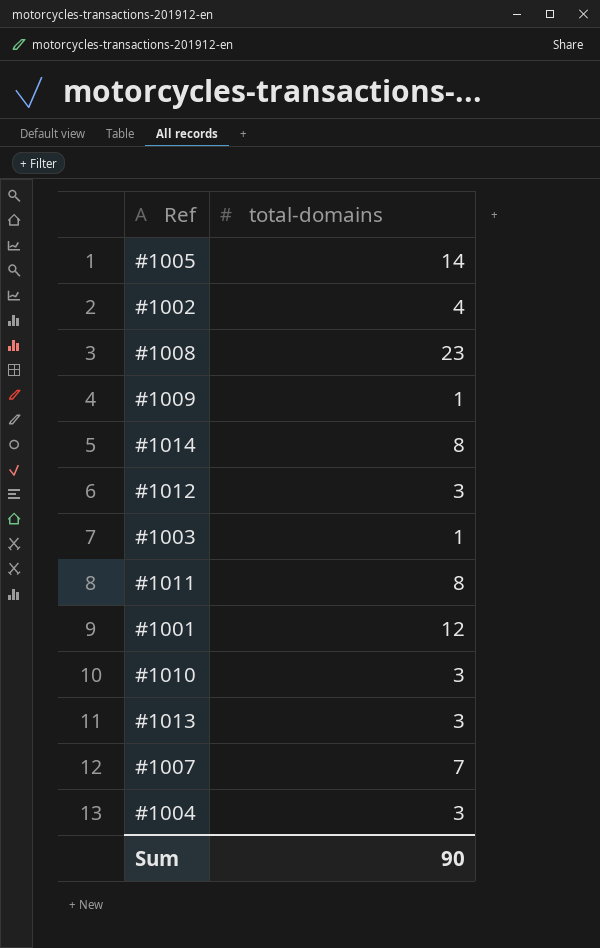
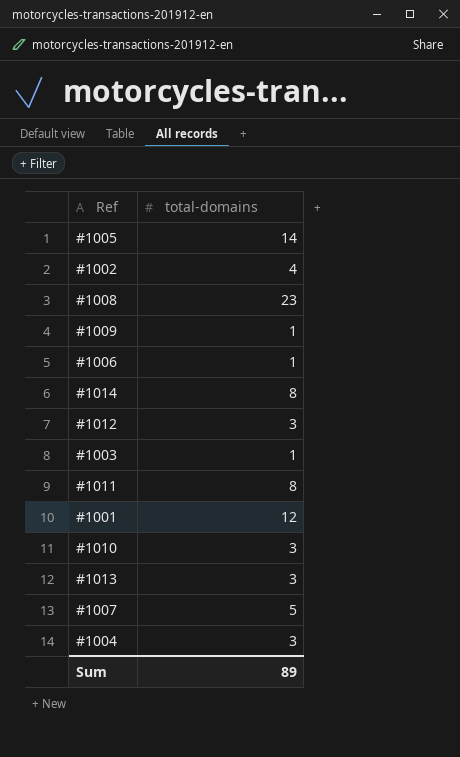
row #1006: none -> 1
#1007 | total-domains: 7 -> 5
Sum | total-domains: 90 -> 89

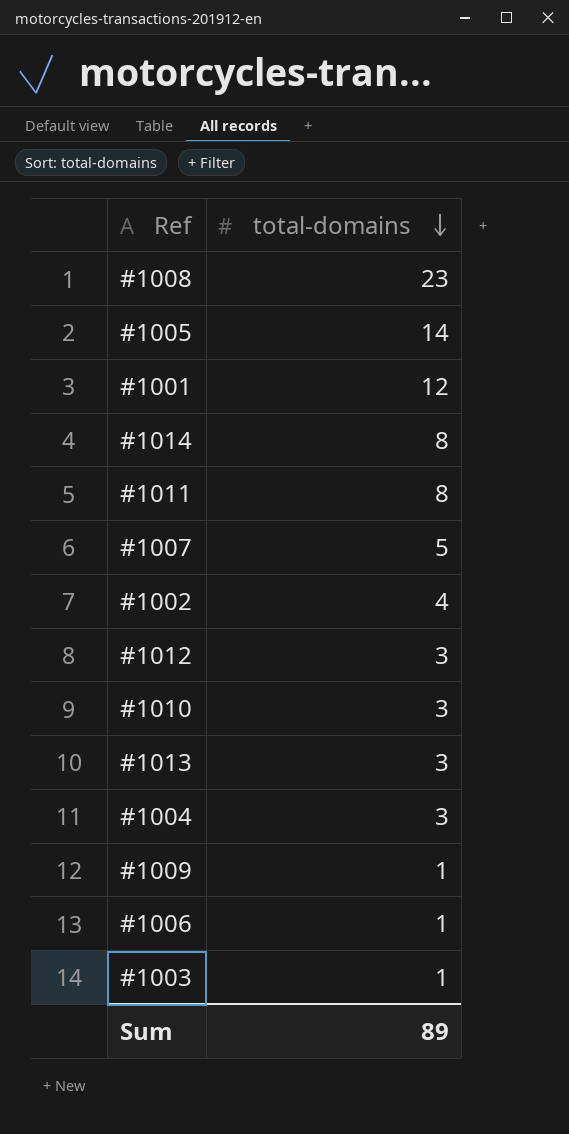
row order: none -> total-domains descending

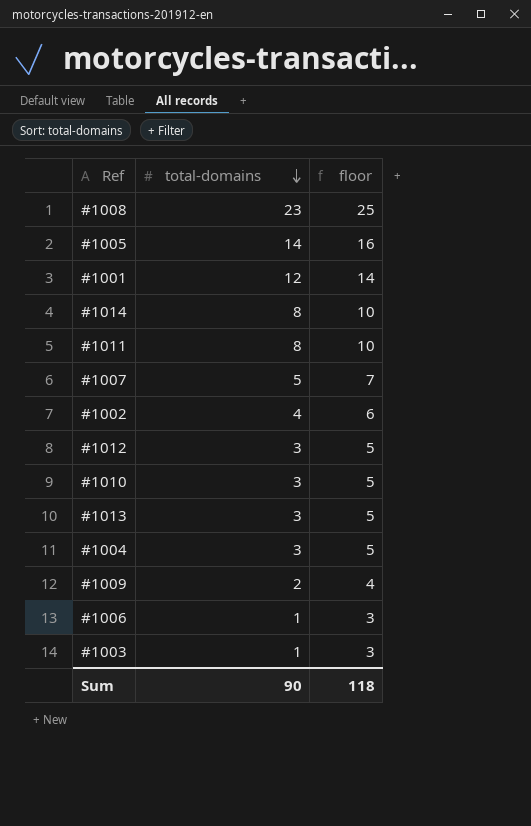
column floor | formula: none -> [total-domains] + 2
#1009 | total-domains: 1 -> 2
Sum | total-domains: 89 -> 90

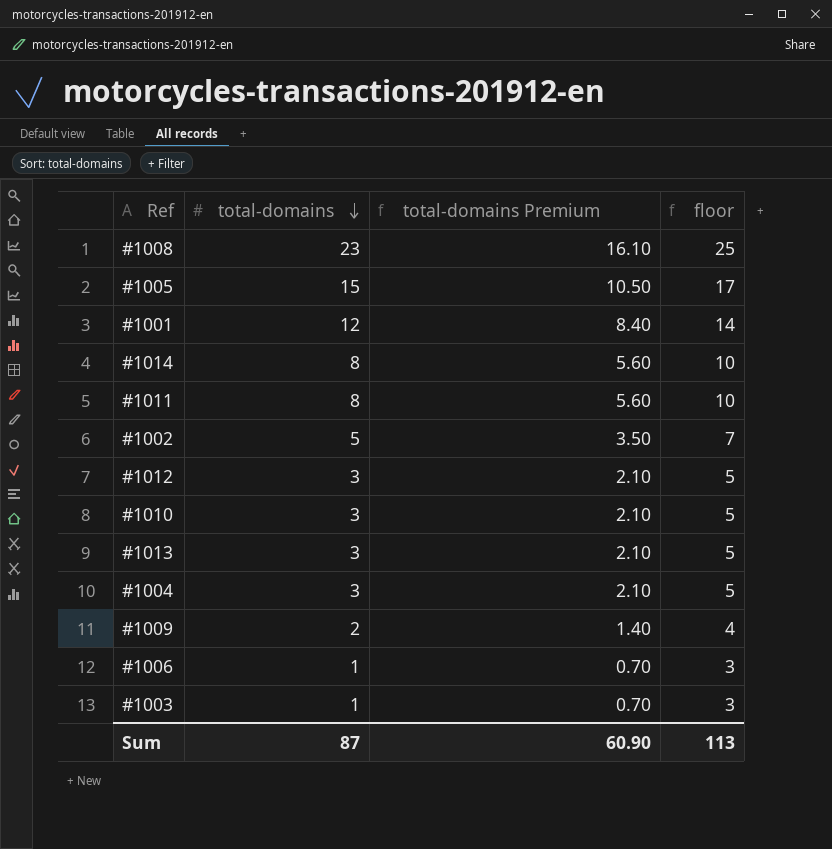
column total-domains Premium | formula: none -> [total-domains] * 0.7
row #1007: 5 | 7 -> none
#1005 | total-domains: 14 -> 15
#1005 | floor: 16 -> 17
#1002 | total-domains: 4 -> 5
#1002 | floor: 6 -> 7
Sum | total-domains: 90 -> 87
Sum | floor: 118 -> 113

